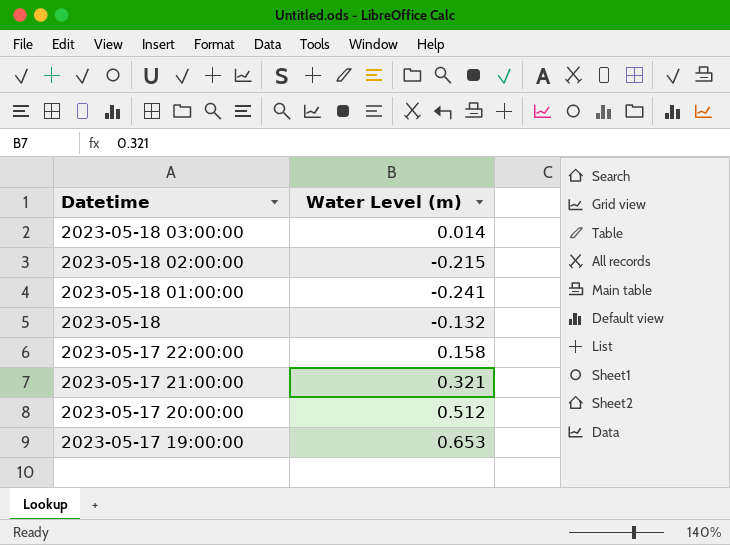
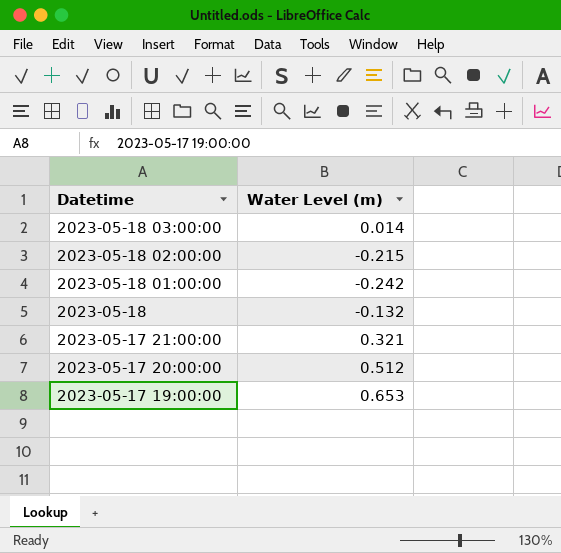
row 2023-05-17 22:00:00: 0.158 -> none
2023-05-18 01:00:00 | Water Level (m): -0.241 -> -0.242

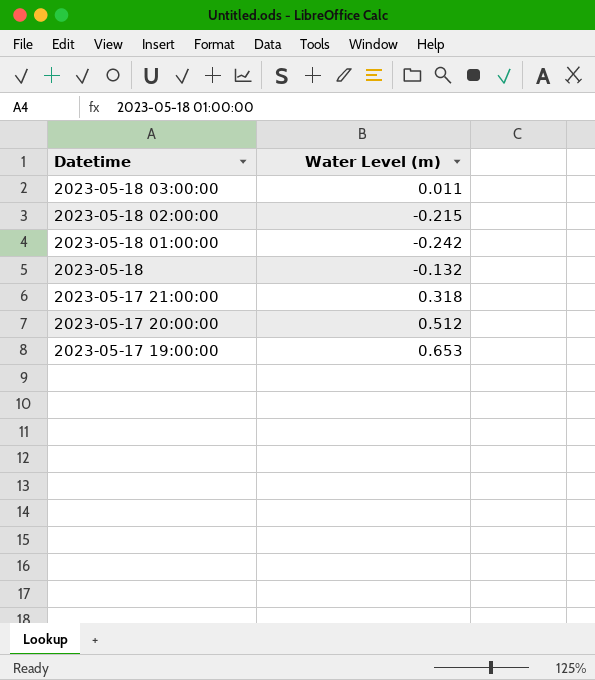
2023-05-18 03:00:00 | Water Level (m): 0.014 -> 0.011
2023-05-17 21:00:00 | Water Level (m): 0.321 -> 0.318

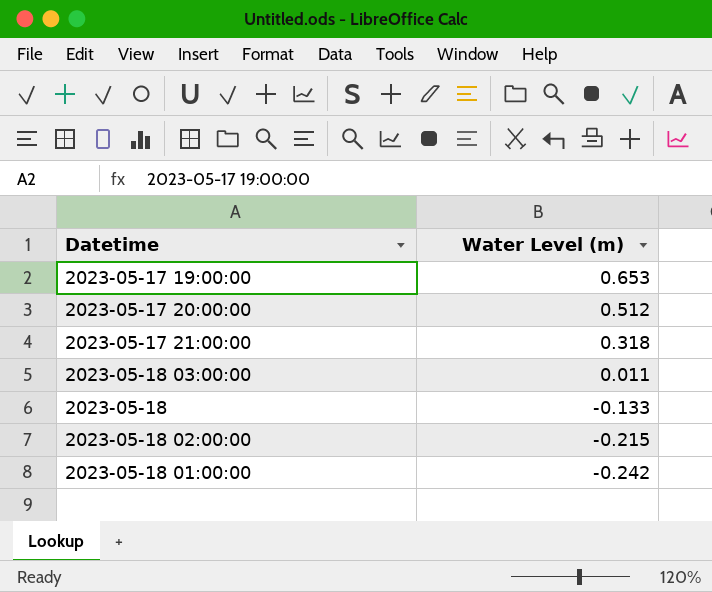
row order: Datetime descending -> Water Level (m) descending
2023-05-18 | Water Level (m): -0.132 -> -0.133

